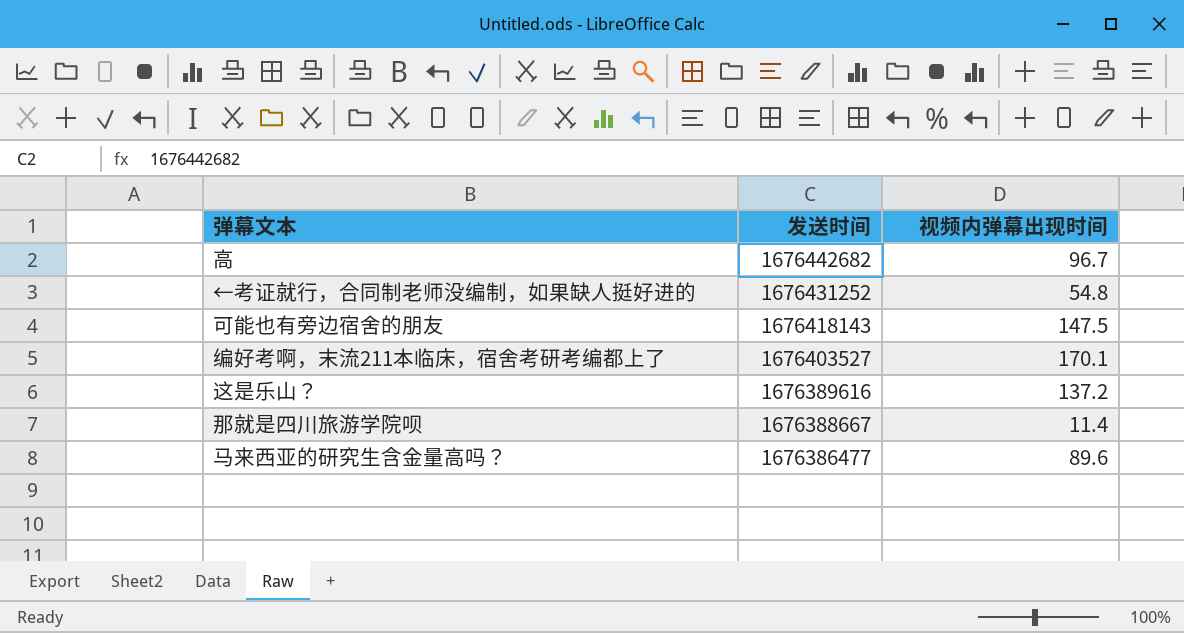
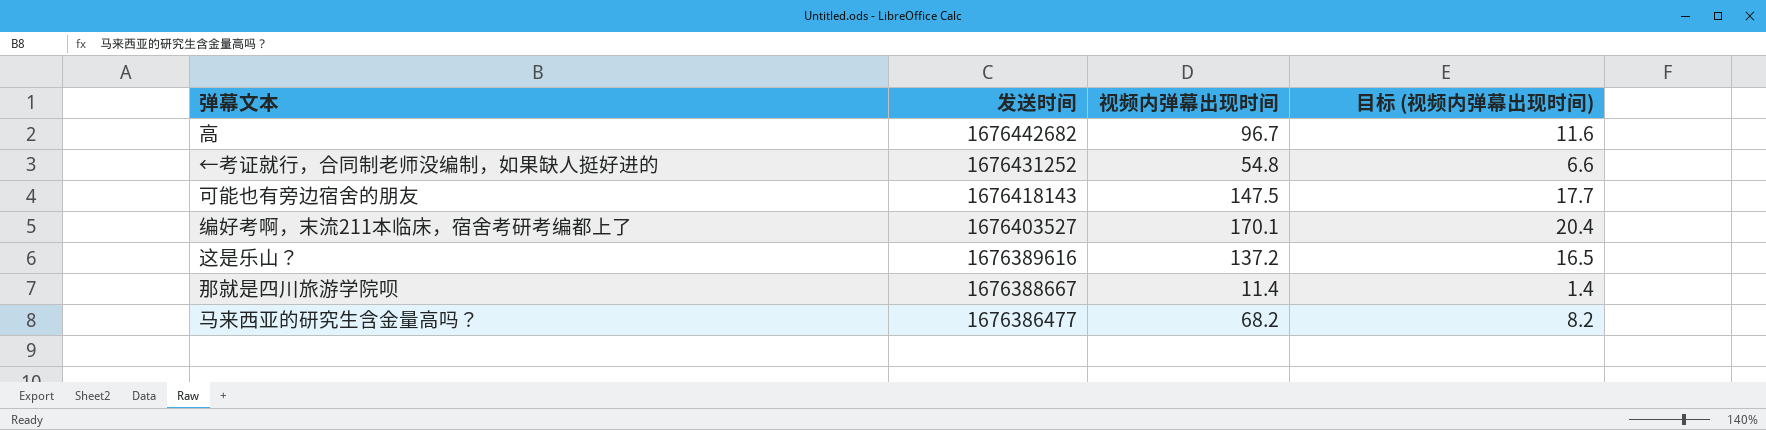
column 目标 (视频内弹幕出现时间) | formula: none -> [视频内弹幕出现时间] * 0.12
马来西亚的研究生含金量高吗？ | 视频内弹幕出现时间: 89.6 -> 68.2

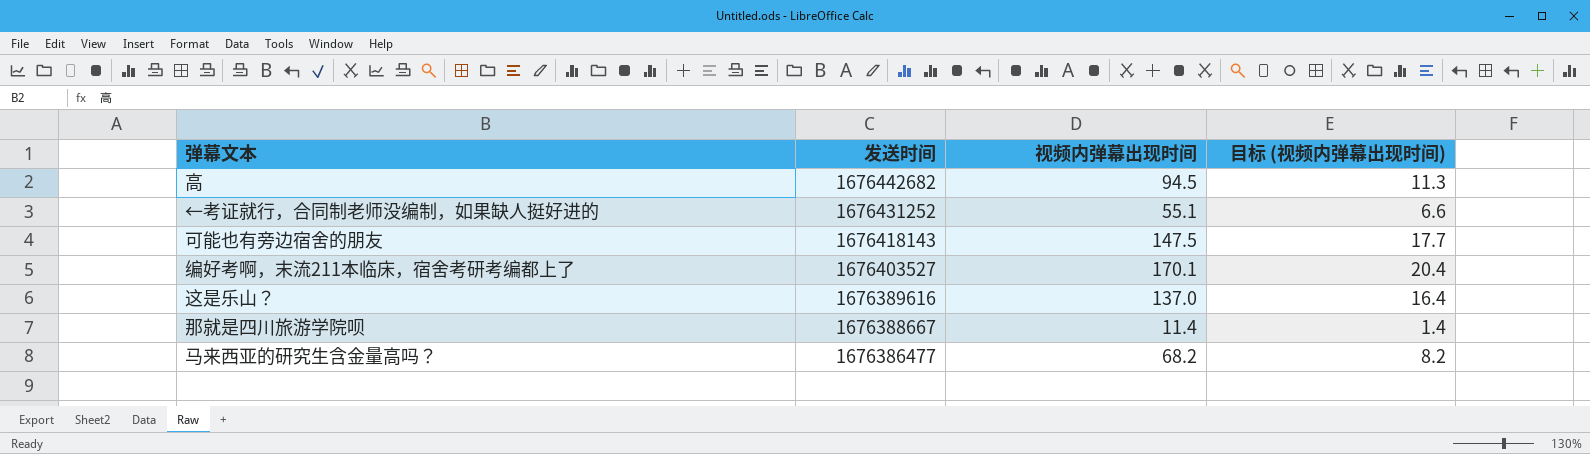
高 | 视频内弹幕出现时间: 96.7 -> 94.5
高 | 目标 (视频内弹幕出现时间): 11.6 -> 11.3
←考证就行，合同制老师没编制，如果缺人挺好进的 | 视频内弹幕出现时间: 54.8 -> 55.1
这是乐山？ | 视频内弹幕出现时间: 137.2 -> 137.0
这是乐山？ | 目标 (视频内弹幕出现时间): 16.5 -> 16.4

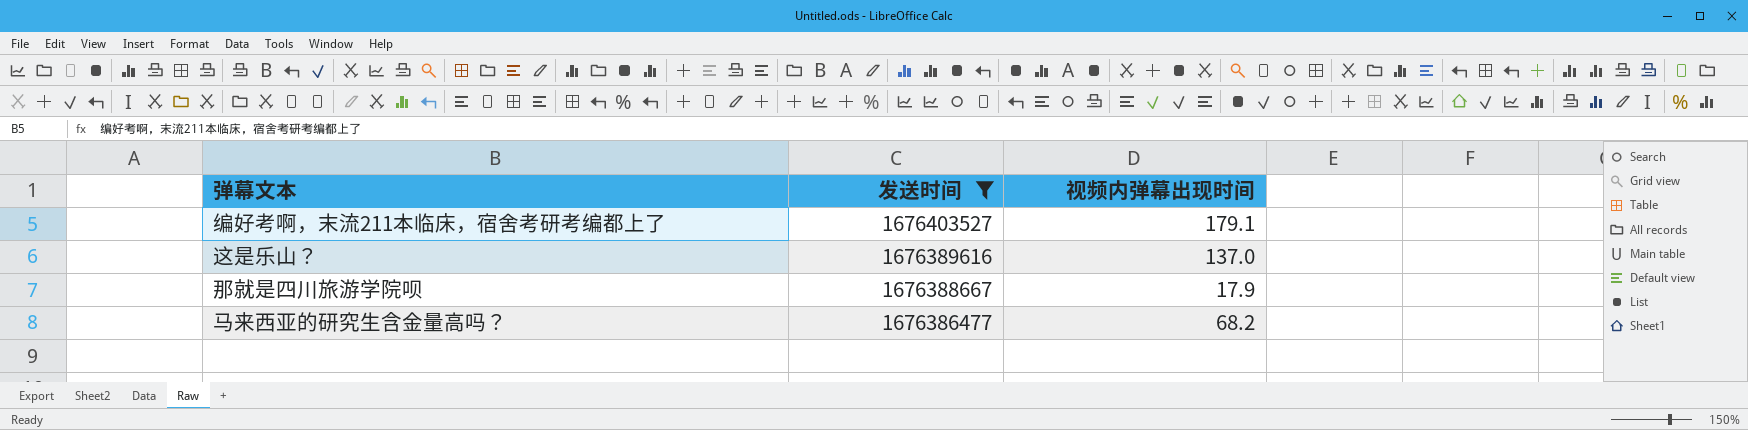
filter: none -> 发送时间 <= 1676403527
column 目标 (视频内弹幕出现时间) | formula: [视频内弹幕出现时间] * 0.12 -> none
编好考啊，末流211本临床，宿舍考研考编都上了 | 视频内弹幕出现时间: 170.1 -> 179.1
那就是四川旅游学院呗 | 视频内弹幕出现时间: 11.4 -> 17.9

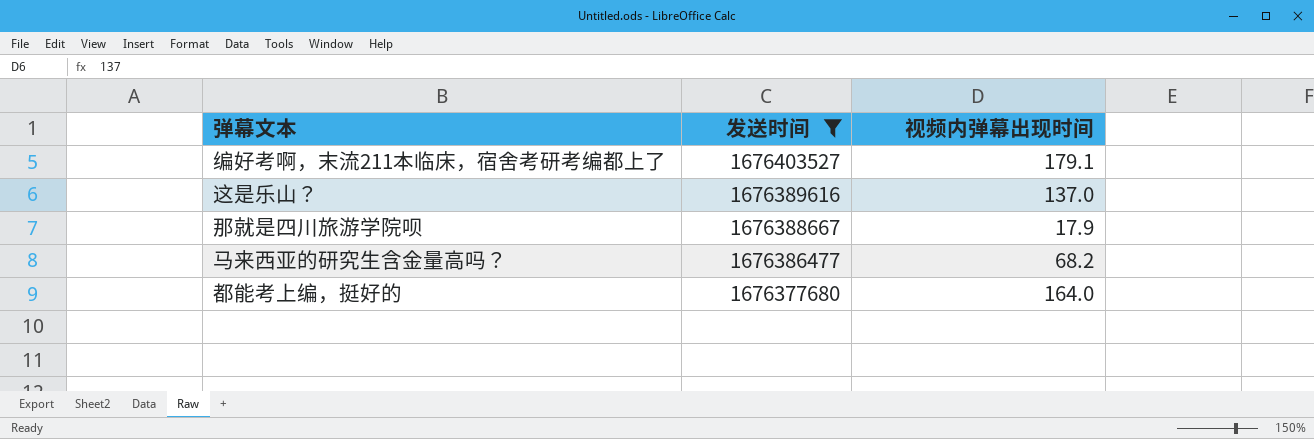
row 都能考上编，挺好的: none -> 1676377680 | 164.0

